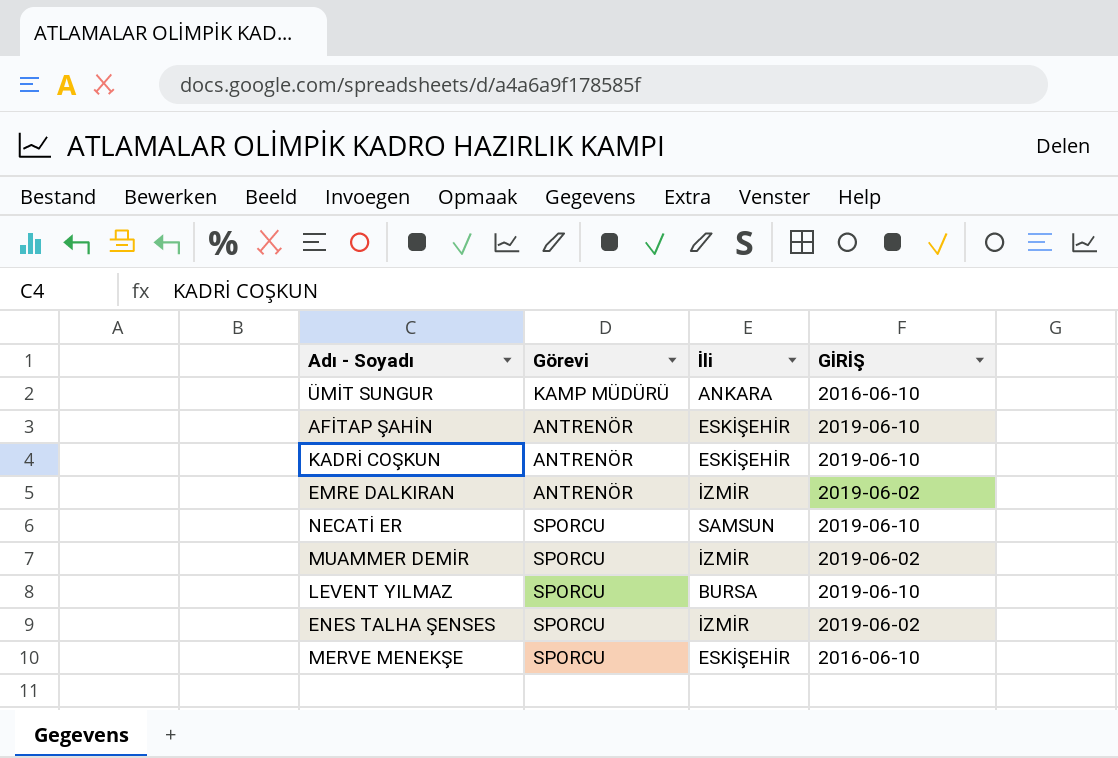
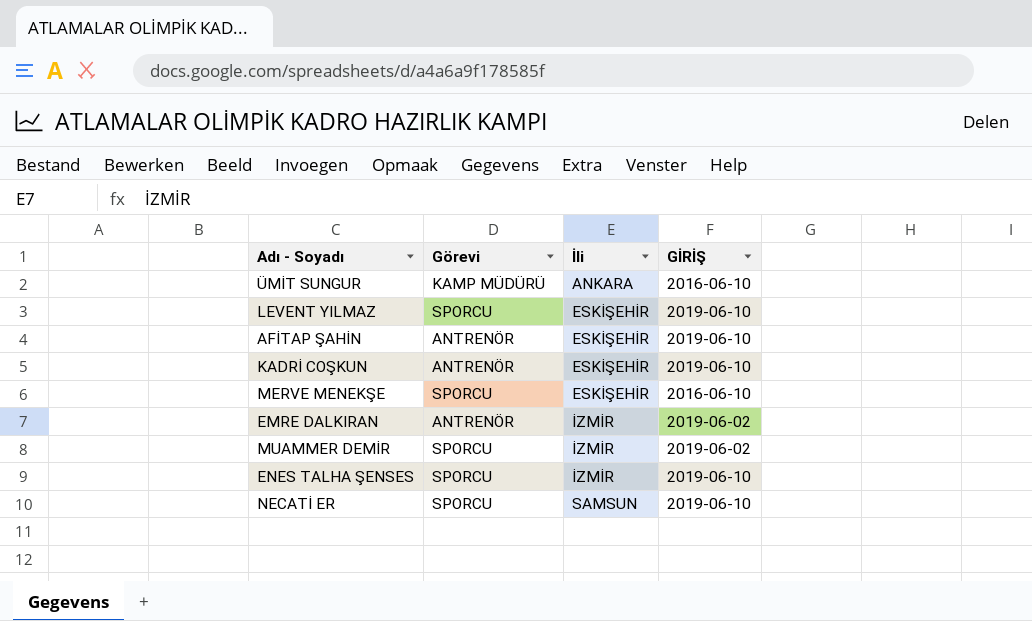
row order: none -> İli ascending
LEVENT YILMAZ | İli: BURSA -> ESKİŞEHİR
ENES TALHA ŞENSES | GİRİŞ: 2019-06-02 -> 2019-06-10

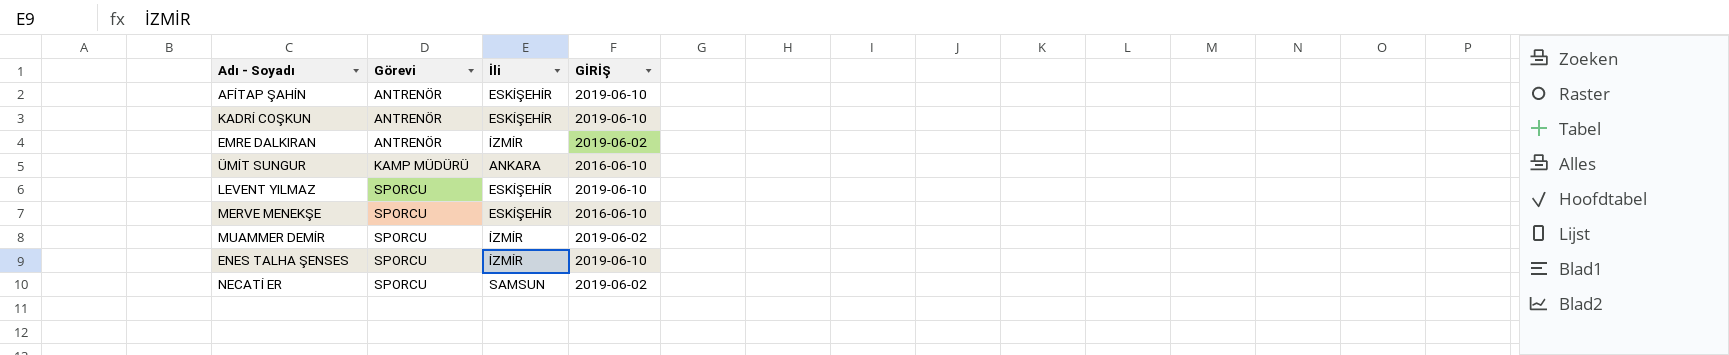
row order: İli ascending -> Görevi ascending
NECATİ ER | GİRİŞ: 2019-06-10 -> 2019-06-02

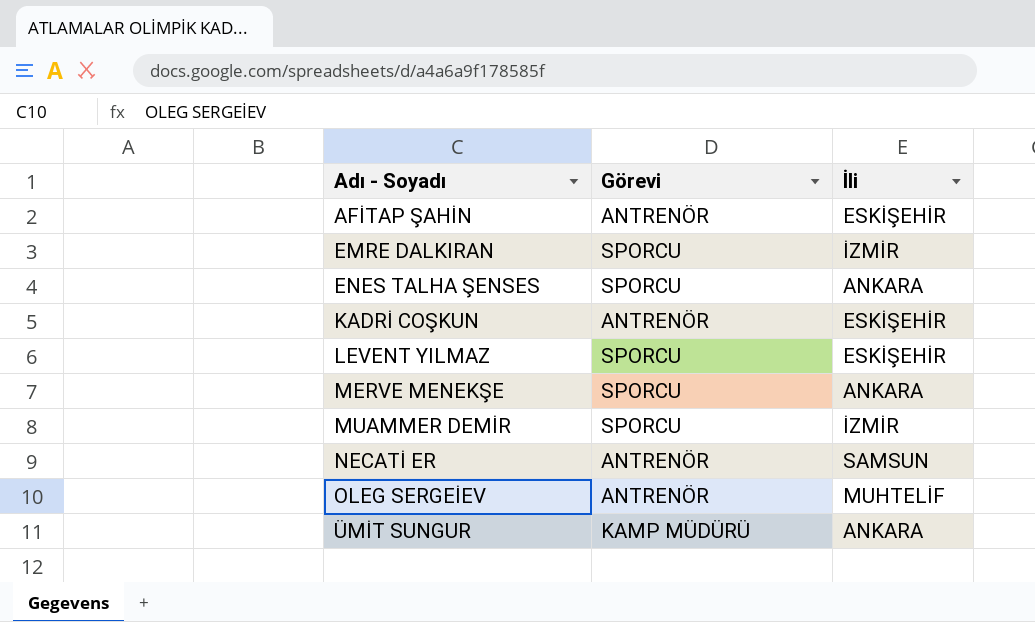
row order: Görevi ascending -> Adı - Soyadı ascending
column GİRİŞ | position: 4 -> none
EMRE DALKIRAN | Görevi: ANTRENÖR -> SPORCU
ENES TALHA ŞENSES | İli: İZMİR -> ANKARA
MERVE MENEKŞE | İli: ESKİŞEHİR -> ANKARA
NECATİ ER | Görevi: SPORCU -> ANTRENÖR
row OLEG SERGEİEV: none -> ANTRENÖR | MUHTELİF

